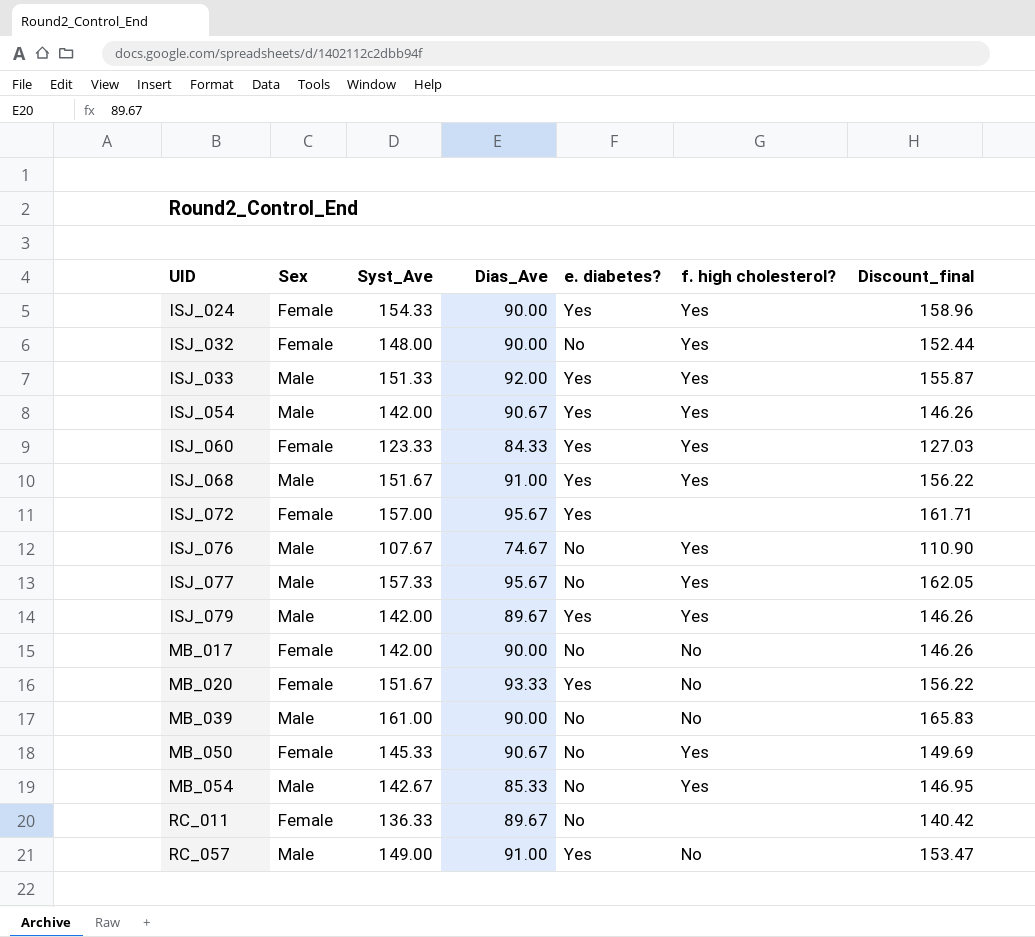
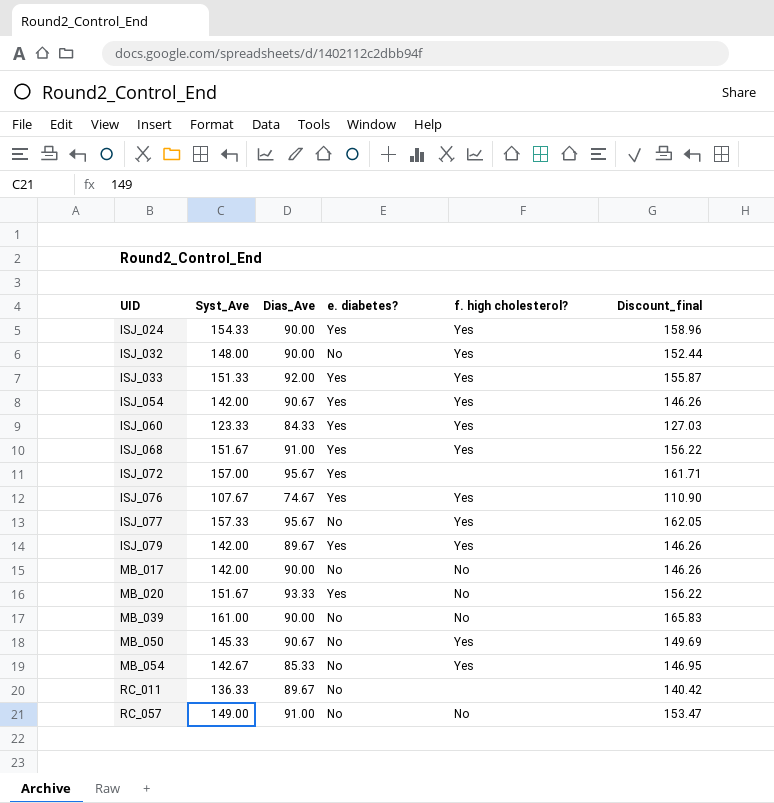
column Sex | position: 2 -> none
ISJ_076 | e. diabetes?: No -> Yes
RC_057 | e. diabetes?: Yes -> No

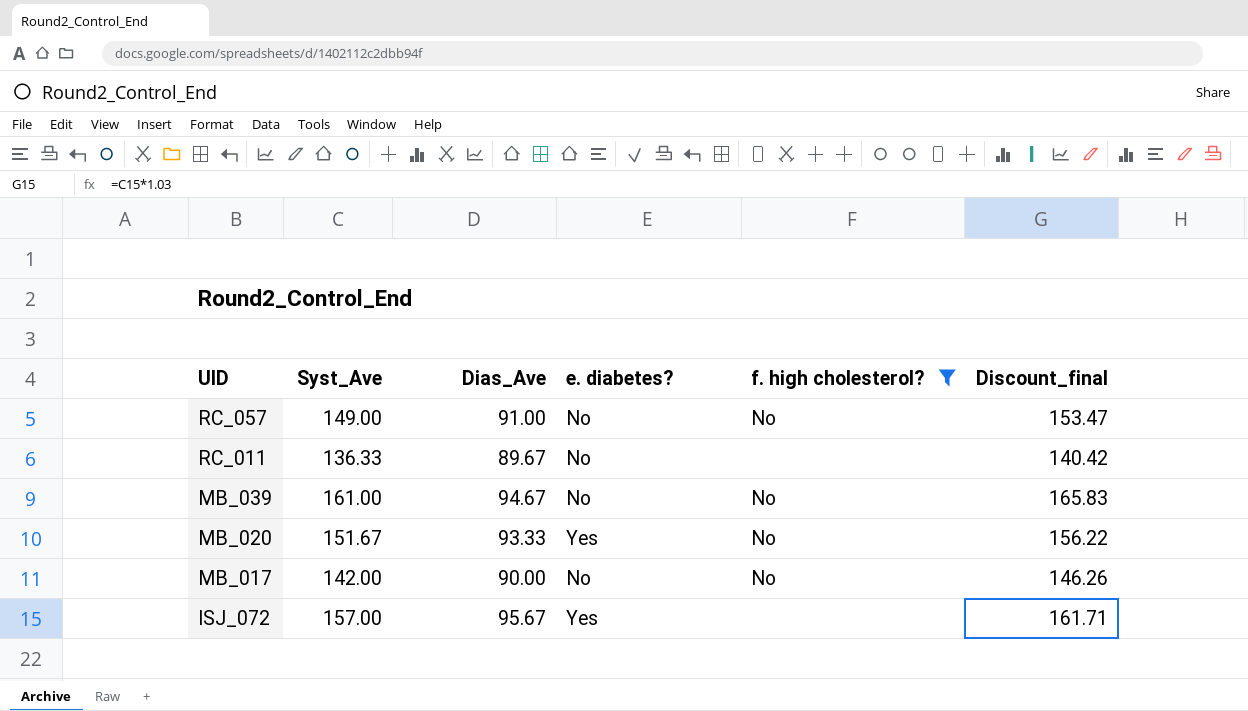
filter: none -> f. high cholesterol? != Yes
row order: UID ascending -> UID descending
MB_039 | Dias_Ave: 90.00 -> 94.67

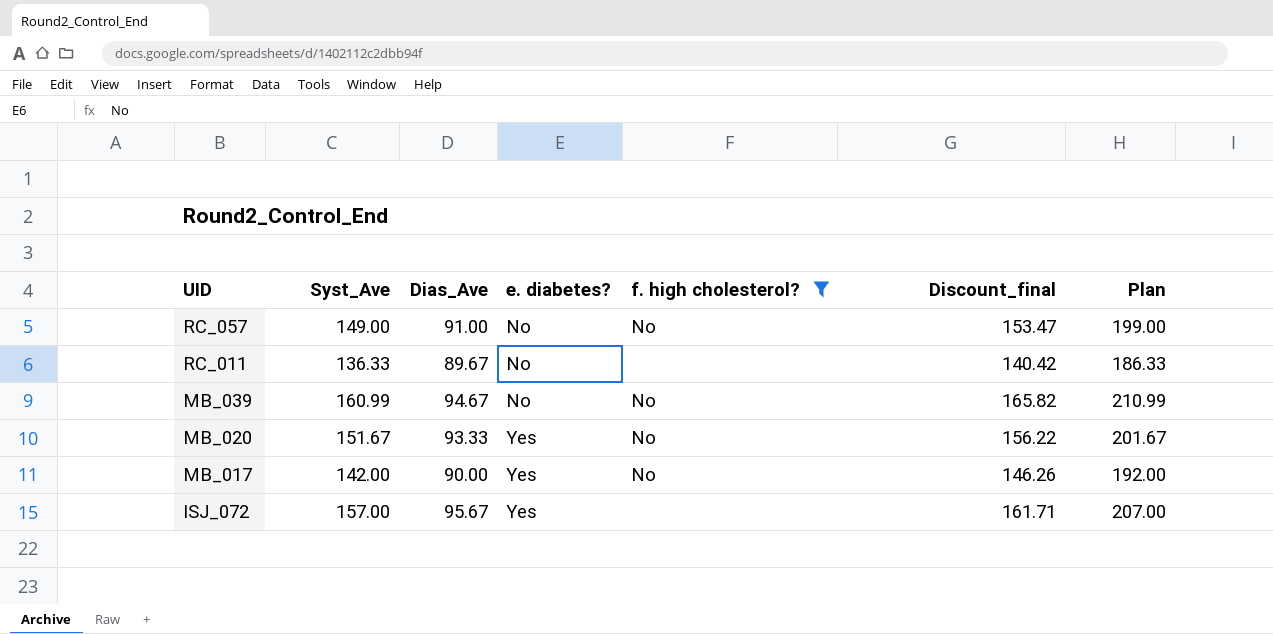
column Plan | formula: none -> [Syst_Ave] + 50
MB_039 | Syst_Ave: 161.00 -> 160.99
MB_039 | Discount_final: 165.83 -> 165.82
MB_017 | e. diabetes?: No -> Yes

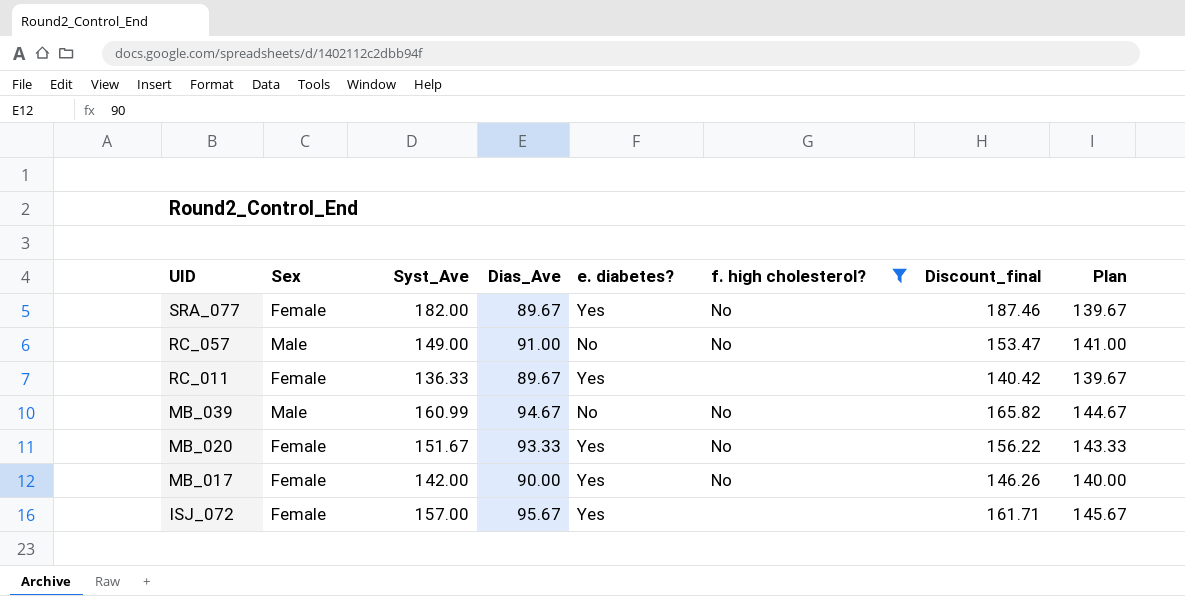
column Sex | position: none -> 2
column Plan | formula: [Syst_Ave] + 50 -> [Dias_Ave] + 50
row SRA_077: none -> Female | 182.00 | 89.67 | Yes | No | 187.46 | 139.67
RC_011 | e. diabetes?: No -> Yes

